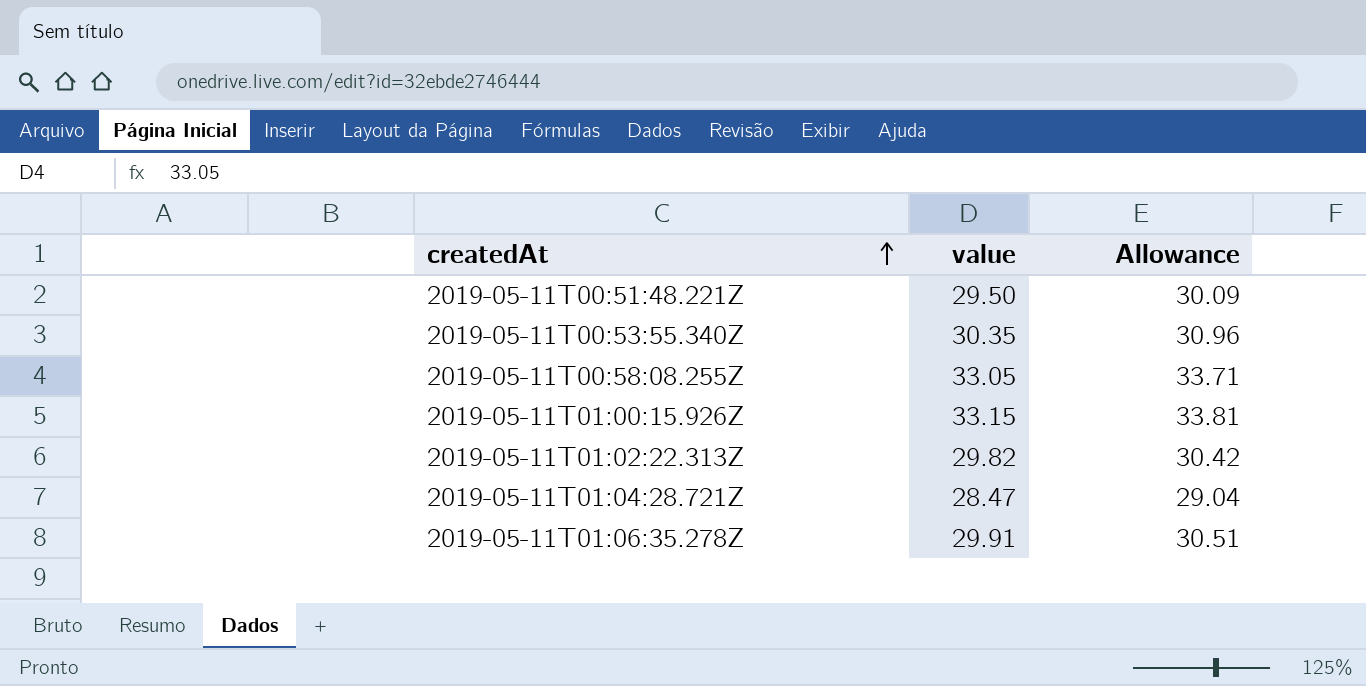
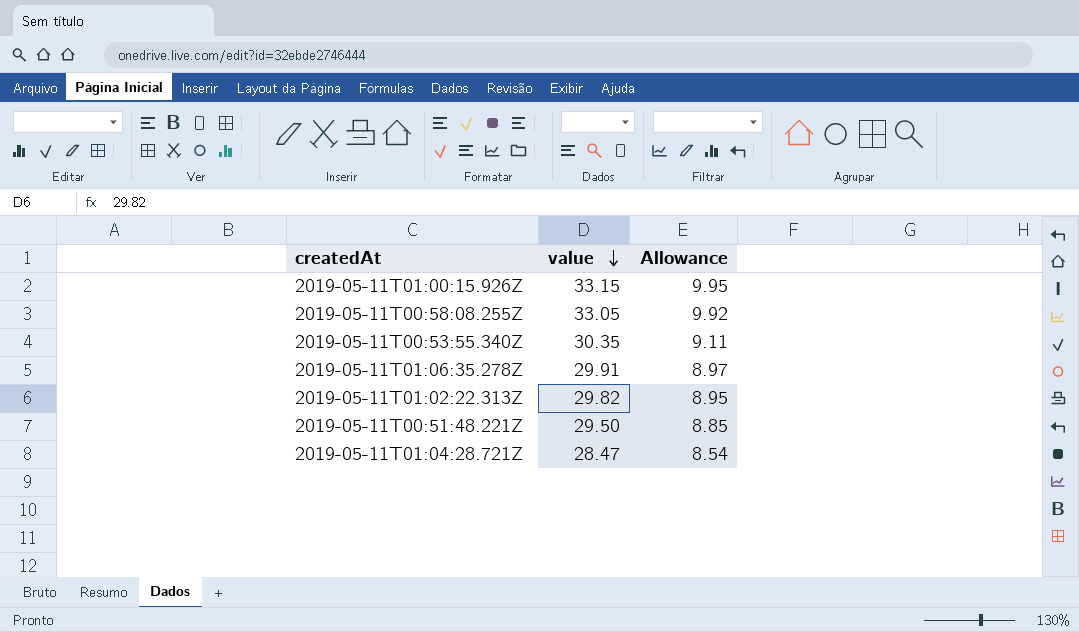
row order: createdAt ascending -> value descending
column Allowance | formula: [value] * 1.02 -> [value] * 0.3

